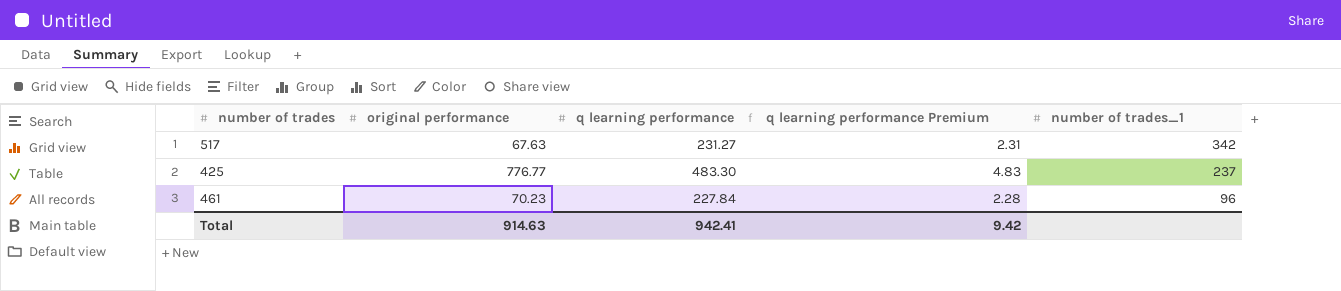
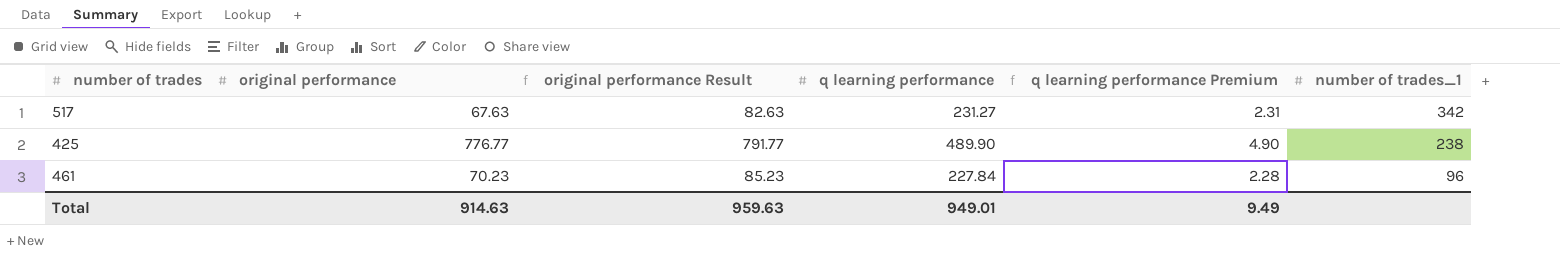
column original performance Result | formula: none -> [original performance] + 15
425 | q learning performance: 483.30 -> 489.90
425 | q learning performance Premium: 4.83 -> 4.90
425 | number of trades_1: 237 -> 238
Total | q learning performance: 942.41 -> 949.01
Total | q learning performance Premium: 9.42 -> 9.49

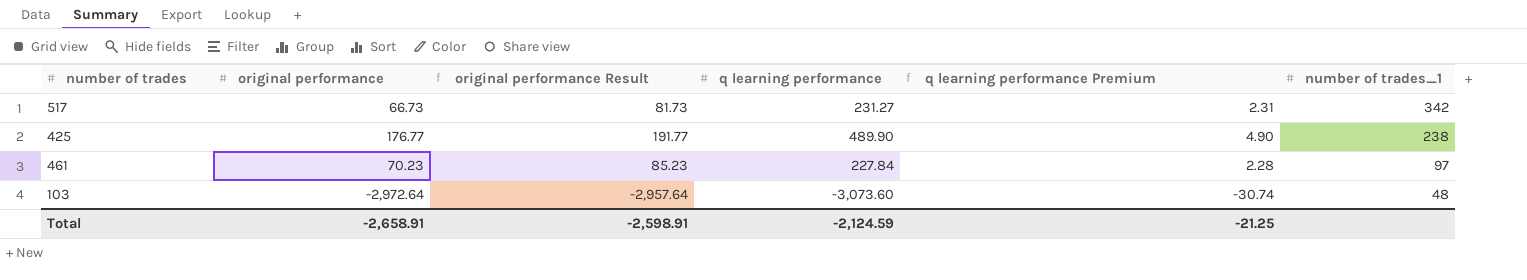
517 | original performance: 67.63 -> 66.73
517 | original performance Result: 82.63 -> 81.73
425 | original performance: 776.77 -> 176.77
425 | original performance Result: 791.77 -> 191.77
461 | number of trades_1: 96 -> 97
row 103: none -> -2,972.64 | -2,957.64 | -3,073.60 | -30.74 | 48
Total | original performance: 914.63 -> -2,658.91
Total | original performance Result: 959.63 -> -2,598.91
Total | q learning performance: 949.01 -> -2,124.59
Total | q learning performance Premium: 9.49 -> -21.25

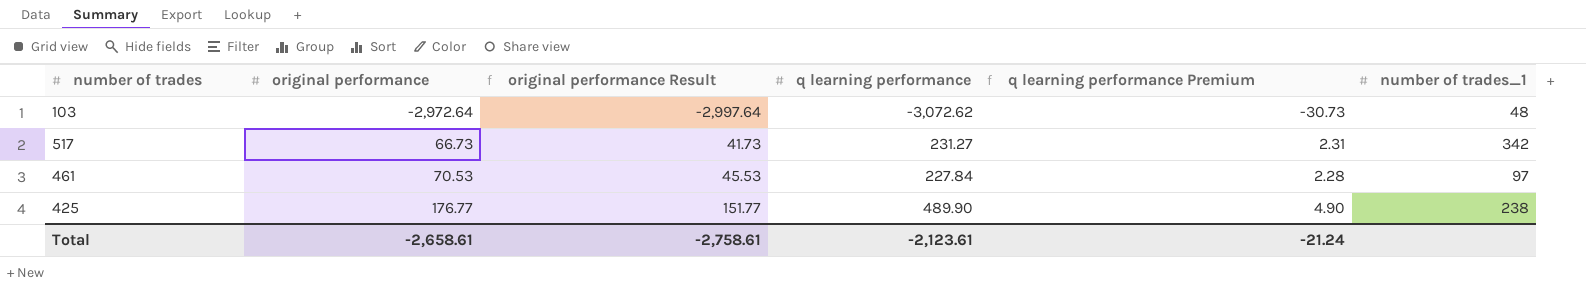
row order: number of trades_1 descending -> original performance ascending
column original performance Result | formula: [original performance] + 15 -> [original performance] - 25
103 | q learning performance: -3,073.60 -> -3,072.62
103 | q learning performance Premium: -30.74 -> -30.73
461 | original performance: 70.23 -> 70.53
Total | original performance: -2,658.91 -> -2,658.61
Total | original performance Result: -2,598.91 -> -2,758.61
Total | q learning performance: -2,124.59 -> -2,123.61
Total | q learning performance Premium: -21.25 -> -21.24

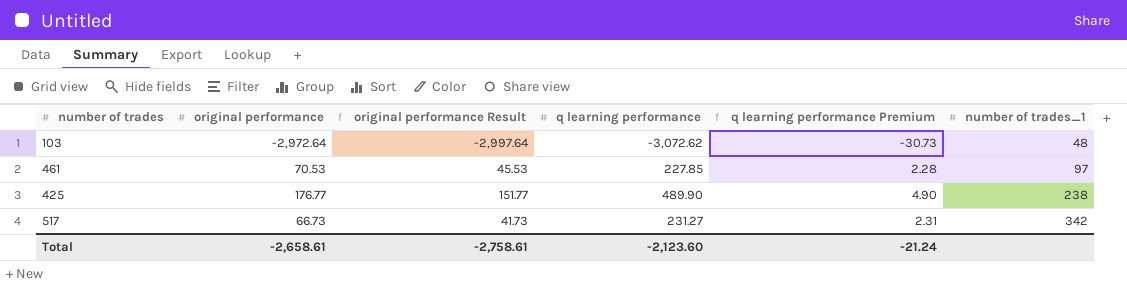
row order: original performance ascending -> number of trades_1 ascending
461 | q learning performance: 227.84 -> 227.85
Total | q learning performance: -2,123.61 -> -2,123.60

